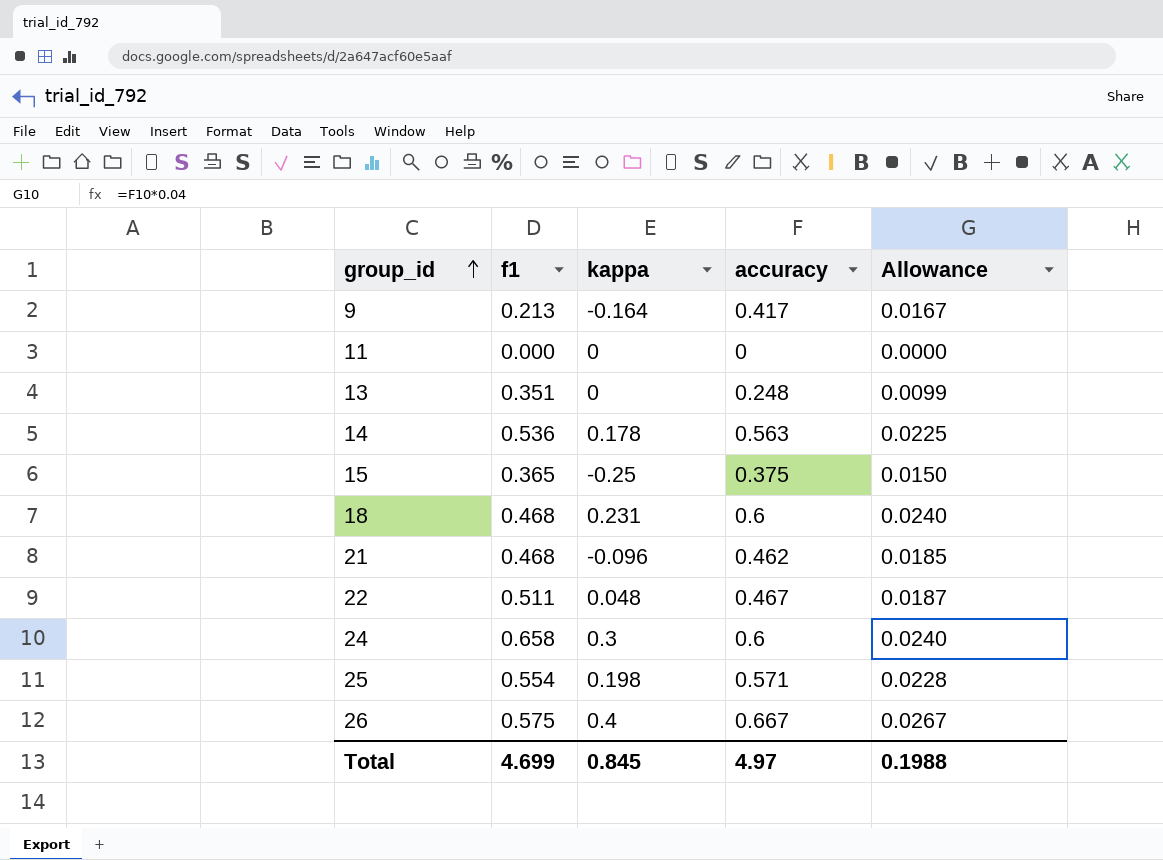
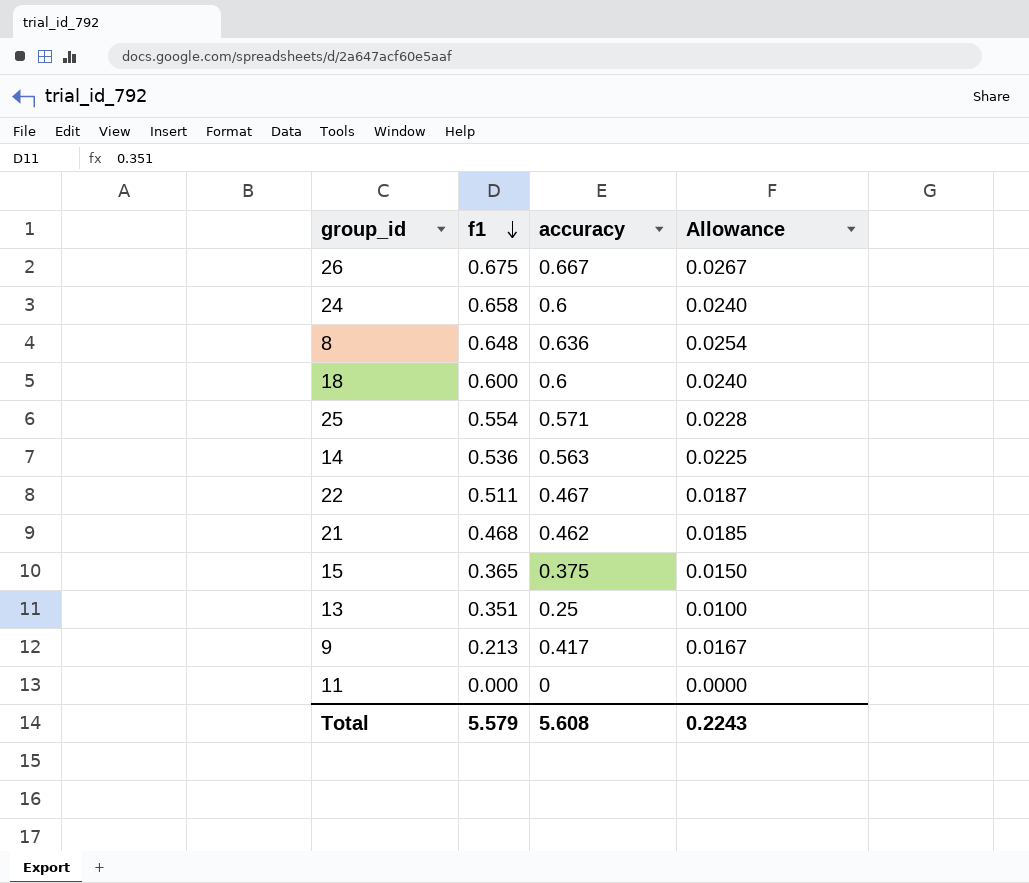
row order: group_id ascending -> f1 descending
column kappa | position: 3 -> none
26 | f1: 0.575 -> 0.675
row 8: none -> 0.648 | 0.636 | 0.0254
18 | f1: 0.468 -> 0.600
13 | accuracy: 0.248 -> 0.25
13 | Allowance: 0.0099 -> 0.0100
Total | f1: 4.699 -> 5.579
Total | accuracy: 4.97 -> 5.608
Total | Allowance: 0.1988 -> 0.2243

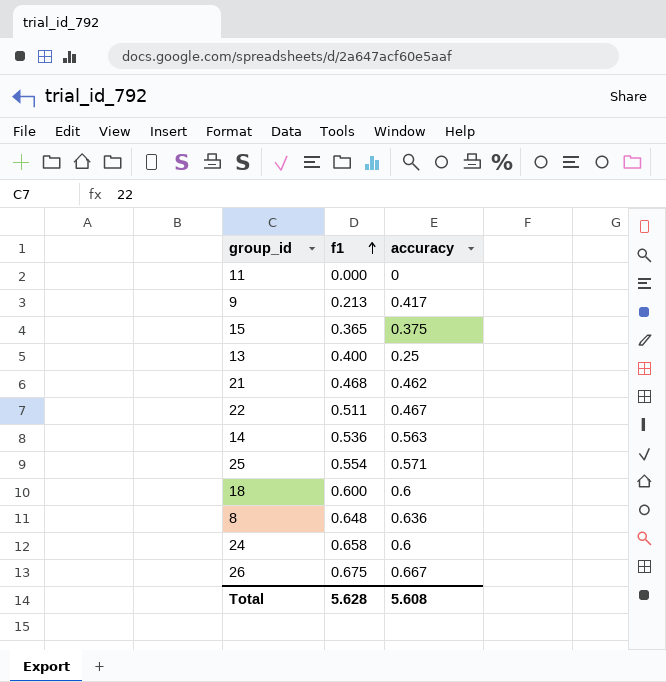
row order: f1 descending -> f1 ascending
column Allowance | formula: [accuracy] * 0.04 -> none
13 | f1: 0.351 -> 0.400
Total | f1: 5.579 -> 5.628

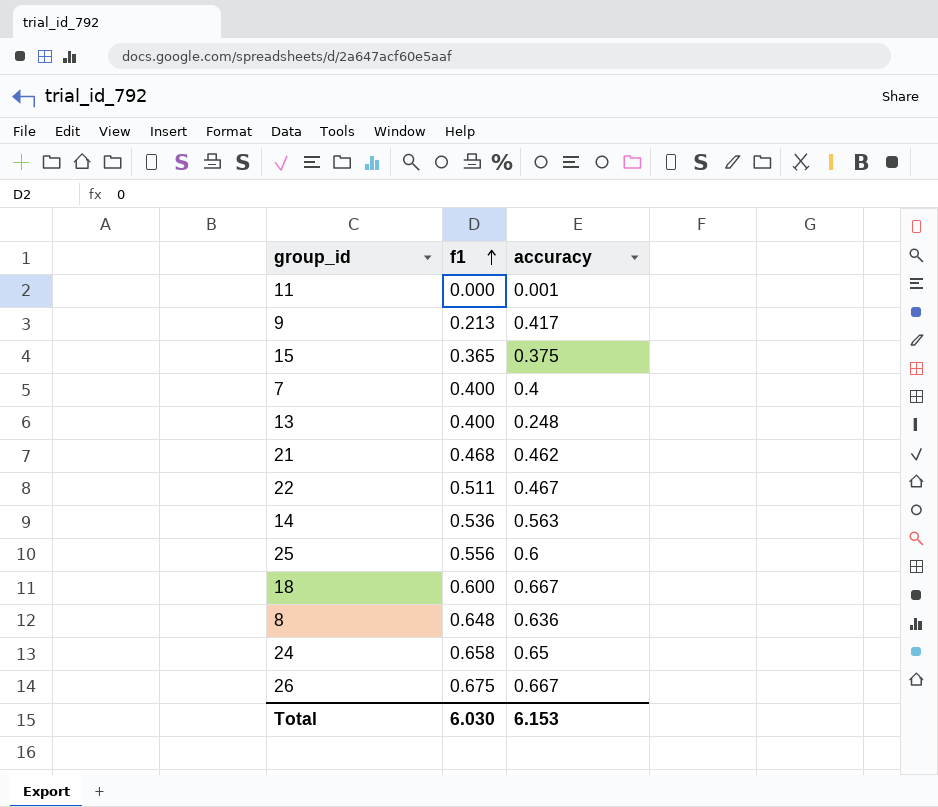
11 | accuracy: 0 -> 0.001
row 7: none -> 0.400 | 0.4
13 | accuracy: 0.25 -> 0.248
25 | f1: 0.554 -> 0.556
25 | accuracy: 0.571 -> 0.6
18 | accuracy: 0.6 -> 0.667
24 | accuracy: 0.6 -> 0.65
Total | f1: 5.628 -> 6.030
Total | accuracy: 5.608 -> 6.153

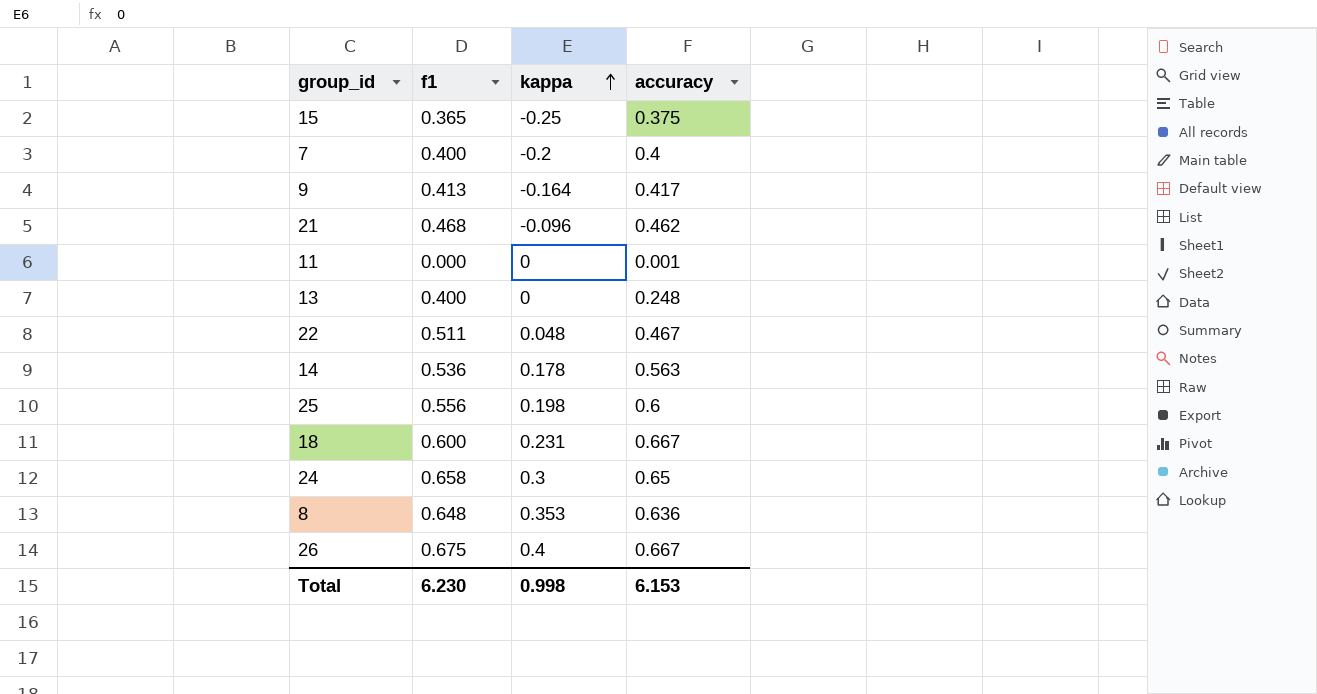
row order: f1 ascending -> kappa ascending
column kappa | position: none -> 3
9 | f1: 0.213 -> 0.413
Total | f1: 6.030 -> 6.230

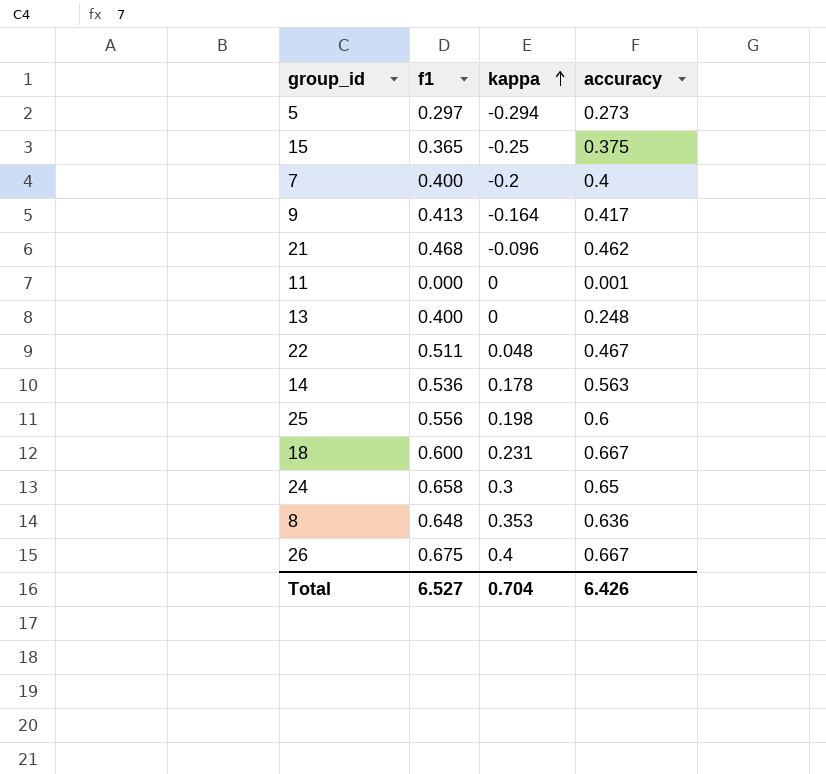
row 5: none -> 0.297 | -0.294 | 0.273
Total | f1: 6.230 -> 6.527
Total | kappa: 0.998 -> 0.704
Total | accuracy: 6.153 -> 6.426

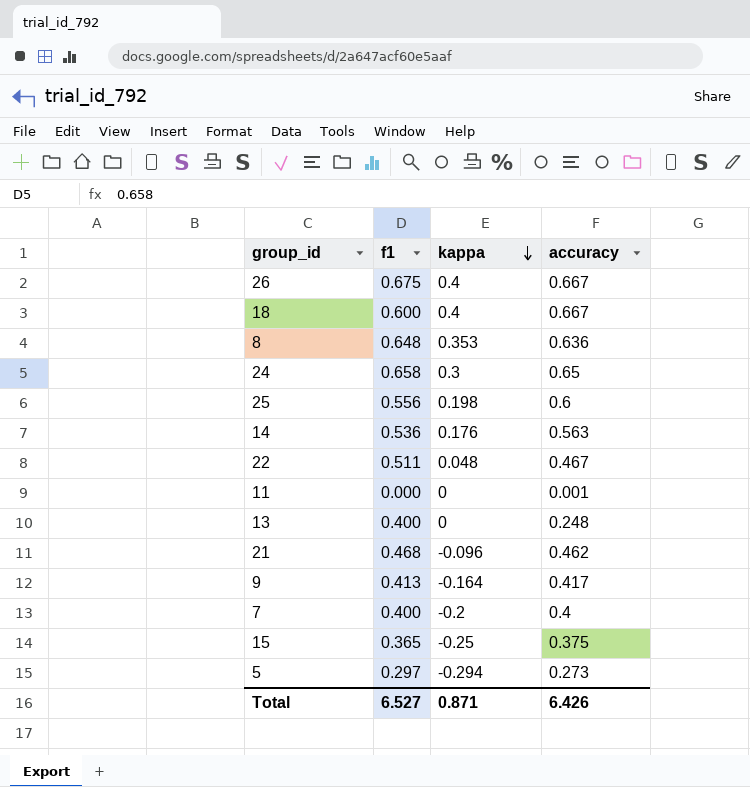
row order: kappa ascending -> kappa descending
18 | kappa: 0.231 -> 0.4
14 | kappa: 0.178 -> 0.176
Total | kappa: 0.704 -> 0.871

